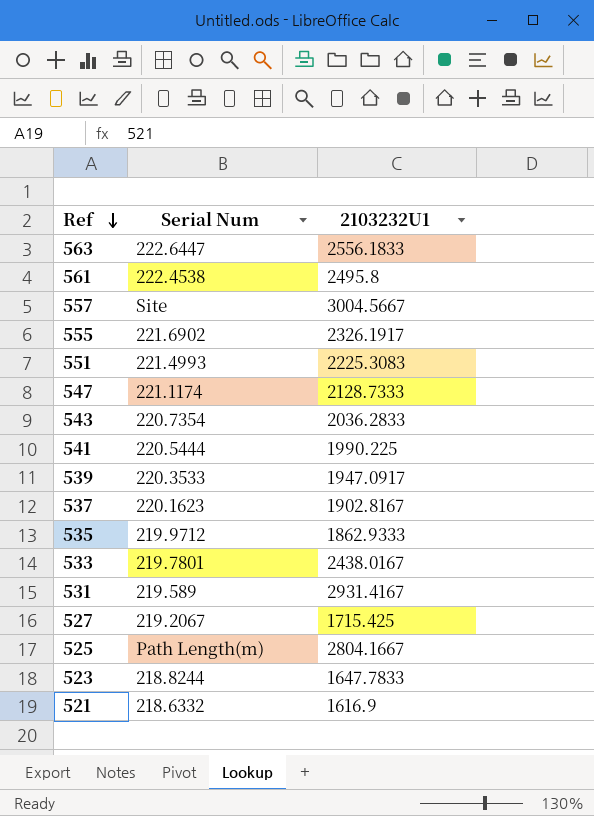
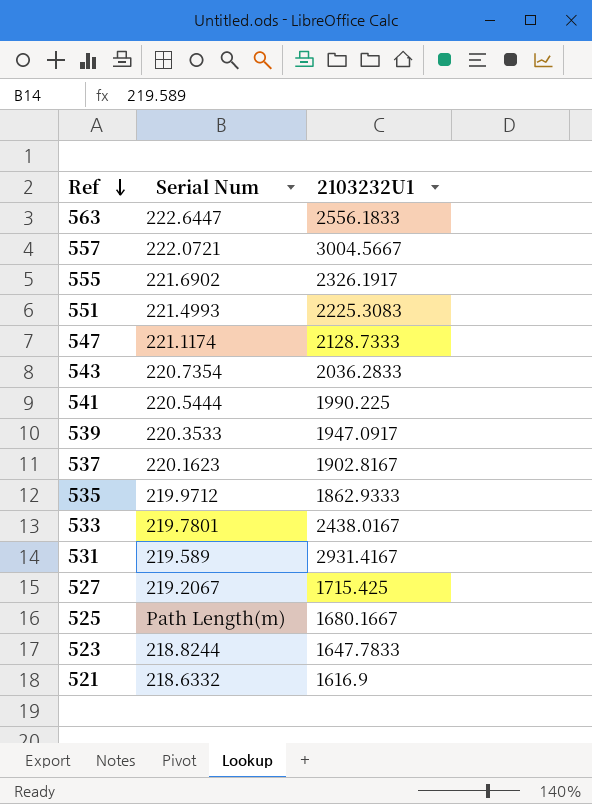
row 561: 222.4538 | 2495.8 -> none
557 | Serial Num: Site -> 222.0721
525 | 2103232U1: 2804.1667 -> 1680.1667

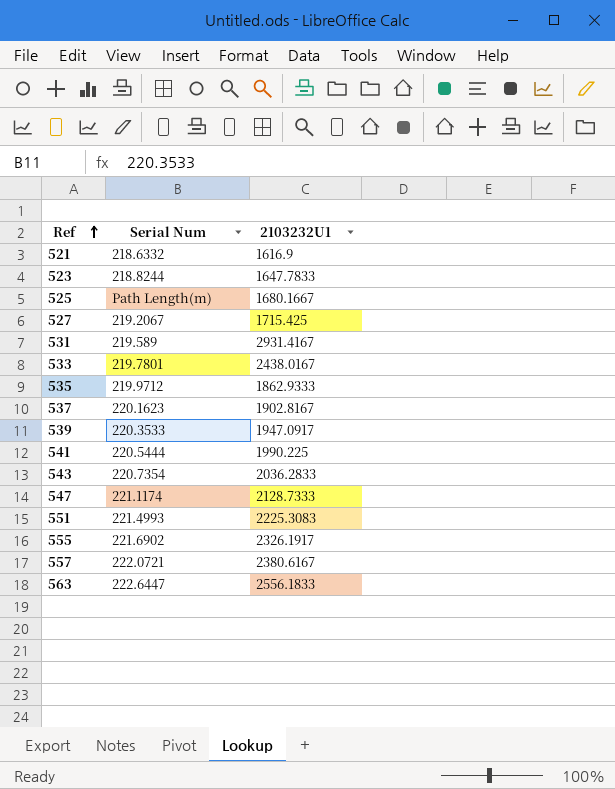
row order: Ref descending -> Ref ascending
557 | 2103232U1: 3004.5667 -> 2380.6167

